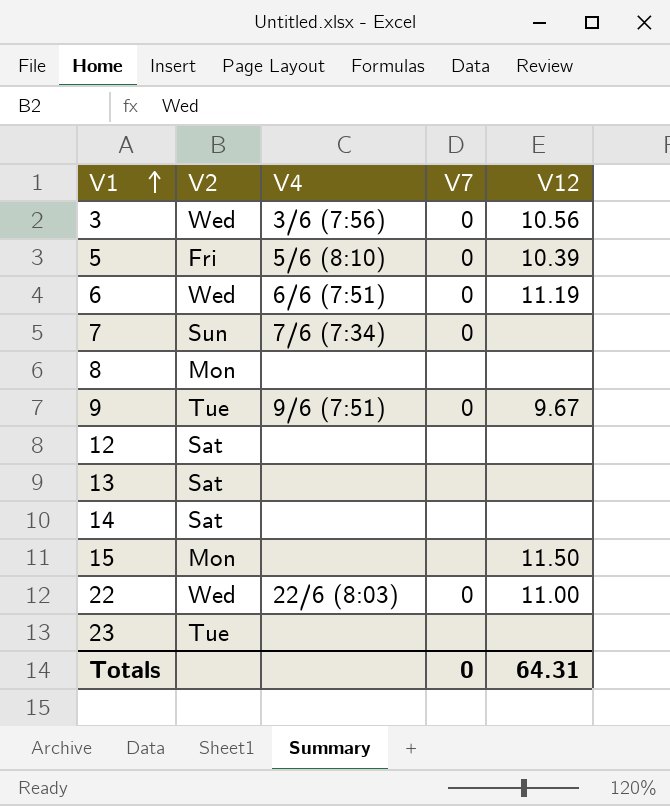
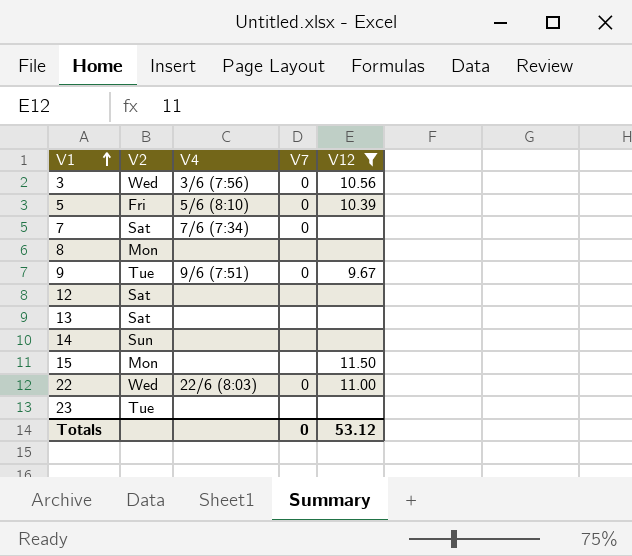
filter: none -> V12 != 11.19
7 | V2: Sun -> Sat
14 | V2: Sat -> Sun
Totals | V12: 64.31 -> 53.12

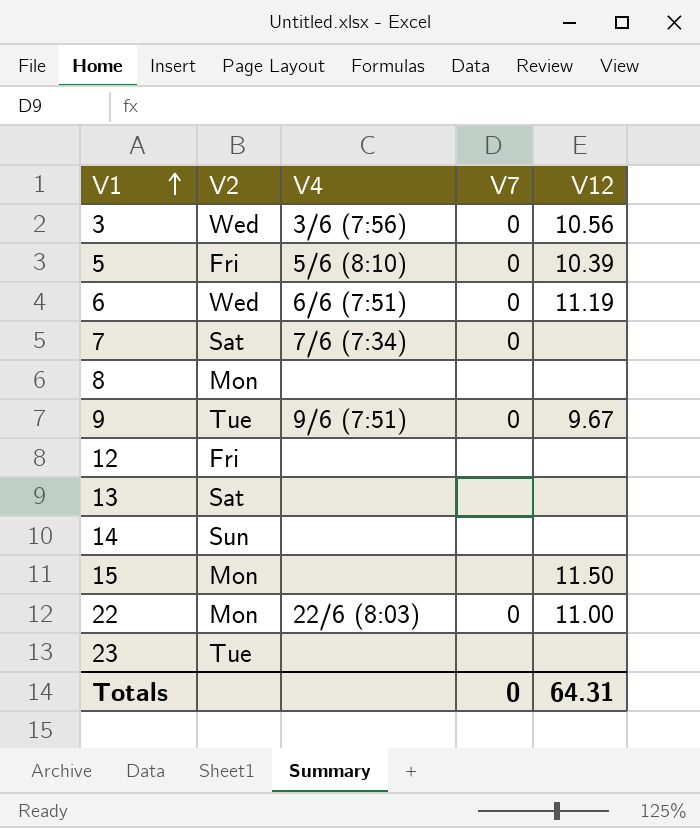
filter: V12 != 11.19 -> none
12 | V2: Sat -> Fri
22 | V2: Wed -> Mon
Totals | V12: 53.12 -> 64.31

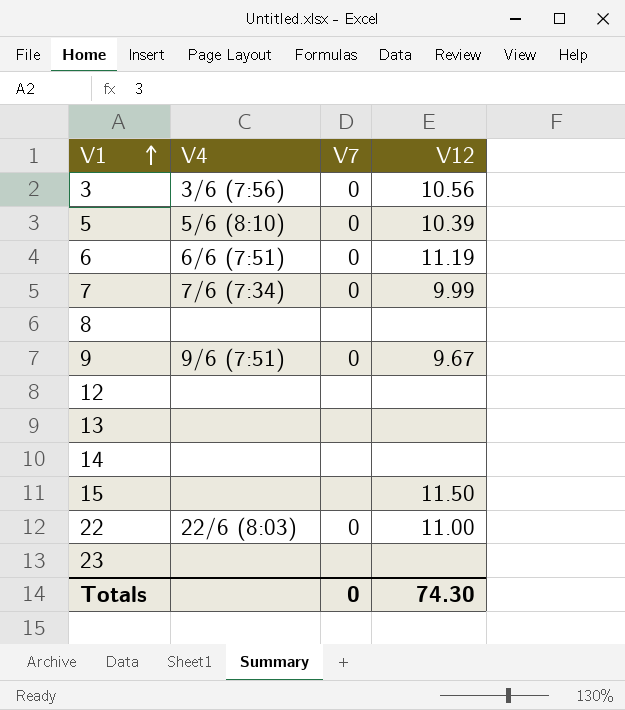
column V2 | position: 2 -> none
7 | V12: none -> 9.99
Totals | V12: 64.31 -> 74.30

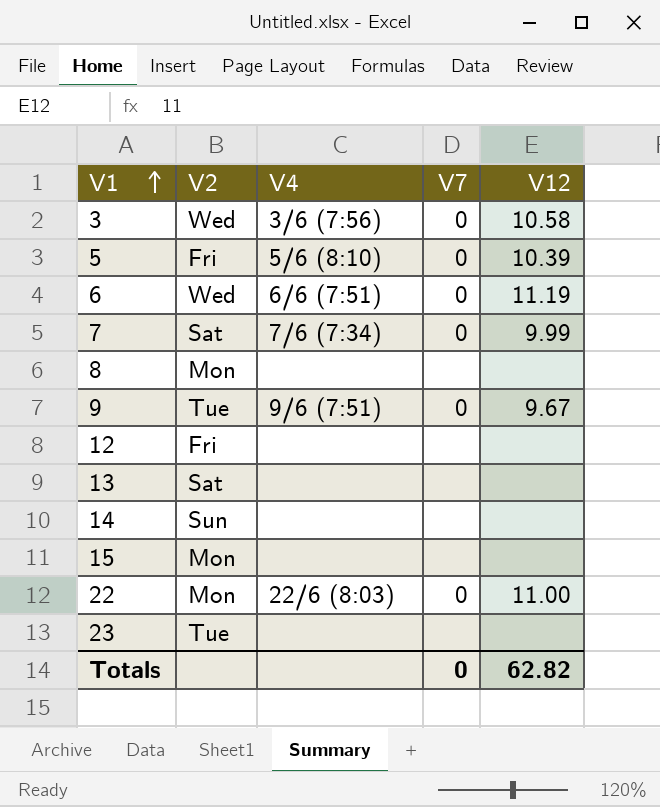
column V2 | position: none -> 2
3 | V12: 10.56 -> 10.58
15 | V12: 11.50 -> none
Totals | V12: 74.30 -> 62.82

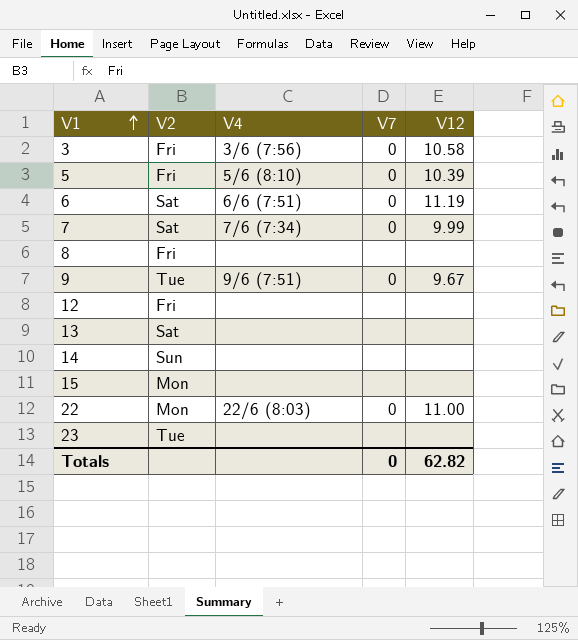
3 | V2: Wed -> Fri
6 | V2: Wed -> Sat
8 | V2: Mon -> Fri

